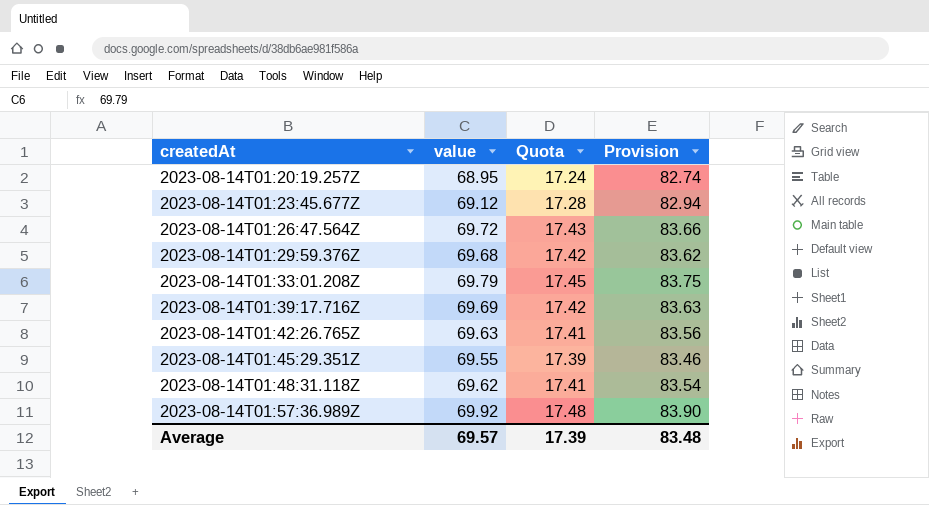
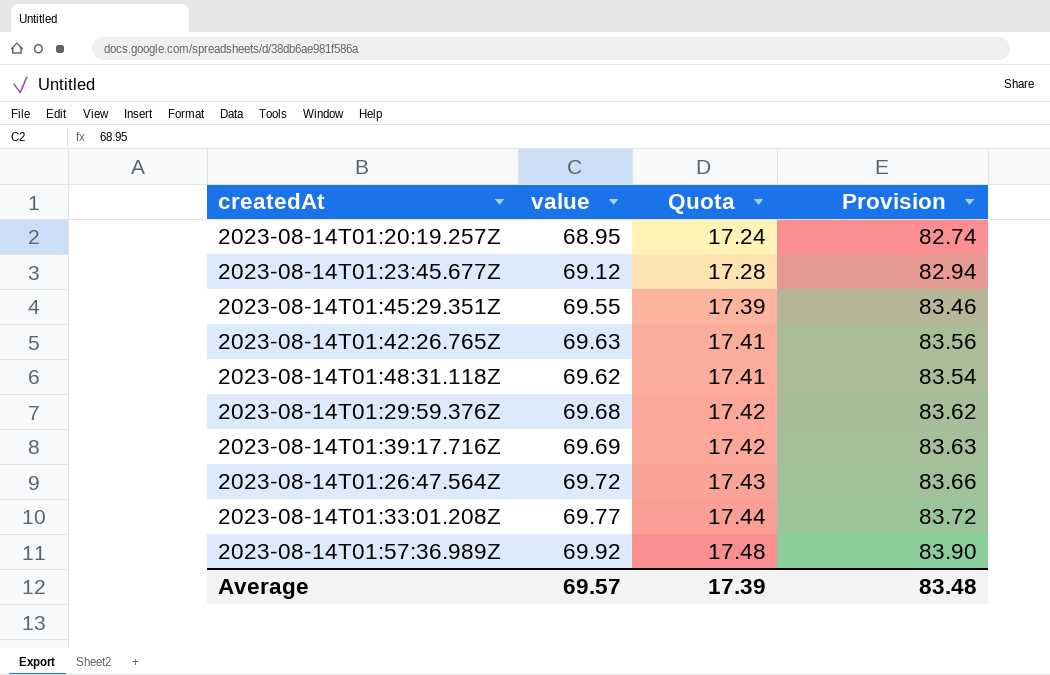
row order: createdAt ascending -> Quota ascending
2023-08-14T01:33:01.208Z | value: 69.79 -> 69.77
2023-08-14T01:33:01.208Z | Quota: 17.45 -> 17.44
2023-08-14T01:33:01.208Z | Provision: 83.75 -> 83.72

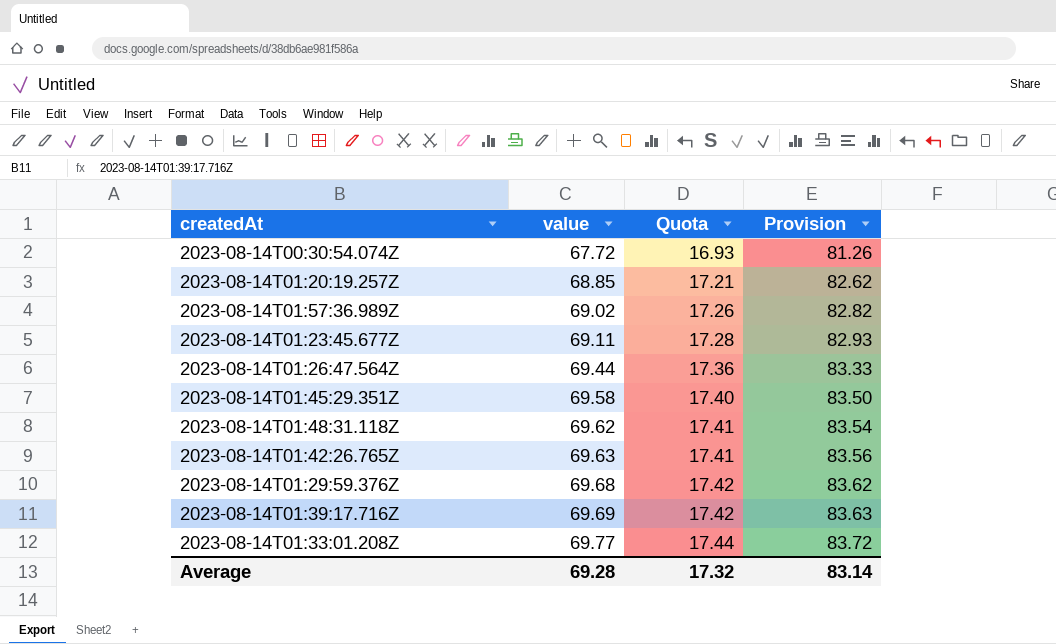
row order: Quota ascending -> value ascending
row 2023-08-14T00:30:54.074Z: none -> 67.72 | 16.93 | 81.26
2023-08-14T01:20:19.257Z | value: 68.95 -> 68.85
2023-08-14T01:20:19.257Z | Quota: 17.24 -> 17.21
2023-08-14T01:20:19.257Z | Provision: 82.74 -> 82.62
2023-08-14T01:57:36.989Z | value: 69.92 -> 69.02
2023-08-14T01:57:36.989Z | Quota: 17.48 -> 17.26
2023-08-14T01:57:36.989Z | Provision: 83.90 -> 82.82
2023-08-14T01:23:45.677Z | value: 69.12 -> 69.11
2023-08-14T01:23:45.677Z | Provision: 82.94 -> 82.93
2023-08-14T01:26:47.564Z | value: 69.72 -> 69.44
2023-08-14T01:26:47.564Z | Quota: 17.43 -> 17.36
2023-08-14T01:26:47.564Z | Provision: 83.66 -> 83.33
2023-08-14T01:45:29.351Z | value: 69.55 -> 69.58
2023-08-14T01:45:29.351Z | Quota: 17.39 -> 17.40
2023-08-14T01:45:29.351Z | Provision: 83.46 -> 83.50
Average | value: 69.57 -> 69.28
Average | Quota: 17.39 -> 17.32
Average | Provision: 83.48 -> 83.14

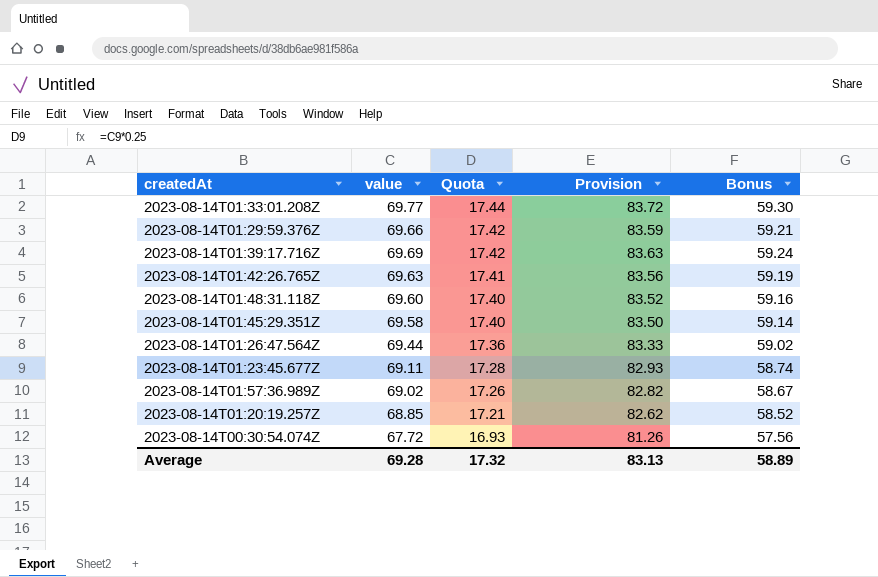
row order: value ascending -> Quota descending
column Bonus | formula: none -> [value] * 0.85
2023-08-14T01:29:59.376Z | value: 69.68 -> 69.66
2023-08-14T01:29:59.376Z | Provision: 83.62 -> 83.59
2023-08-14T01:48:31.118Z | value: 69.62 -> 69.60
2023-08-14T01:48:31.118Z | Quota: 17.41 -> 17.40
2023-08-14T01:48:31.118Z | Provision: 83.54 -> 83.52
Average | Provision: 83.14 -> 83.13

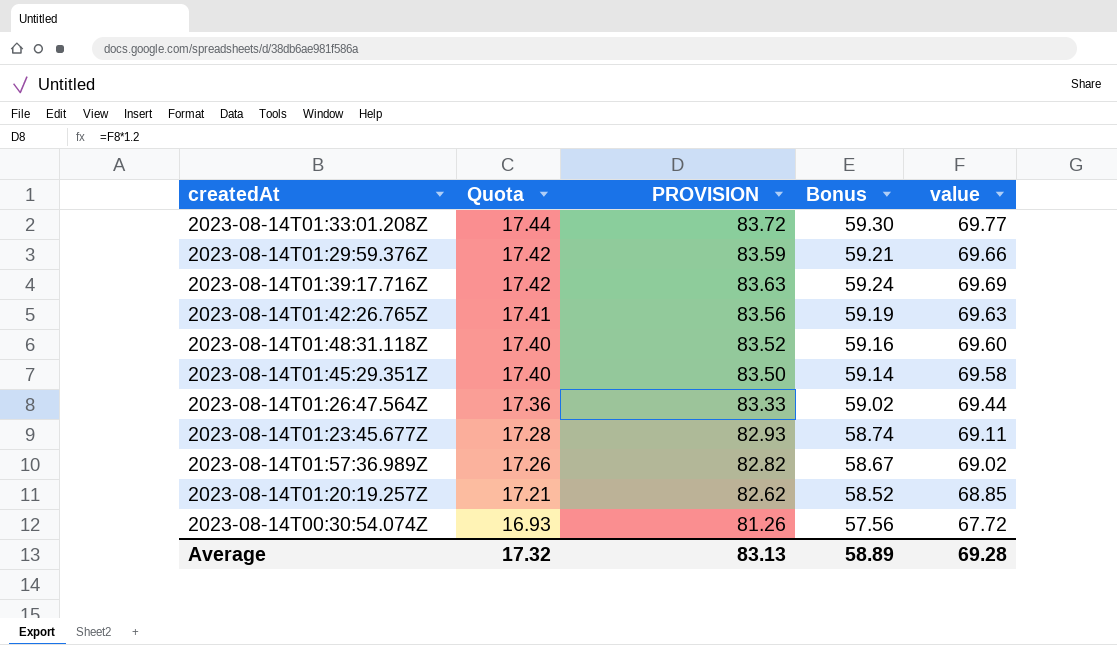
column name: Provision -> PROVISION
column value | position: 2 -> 5

